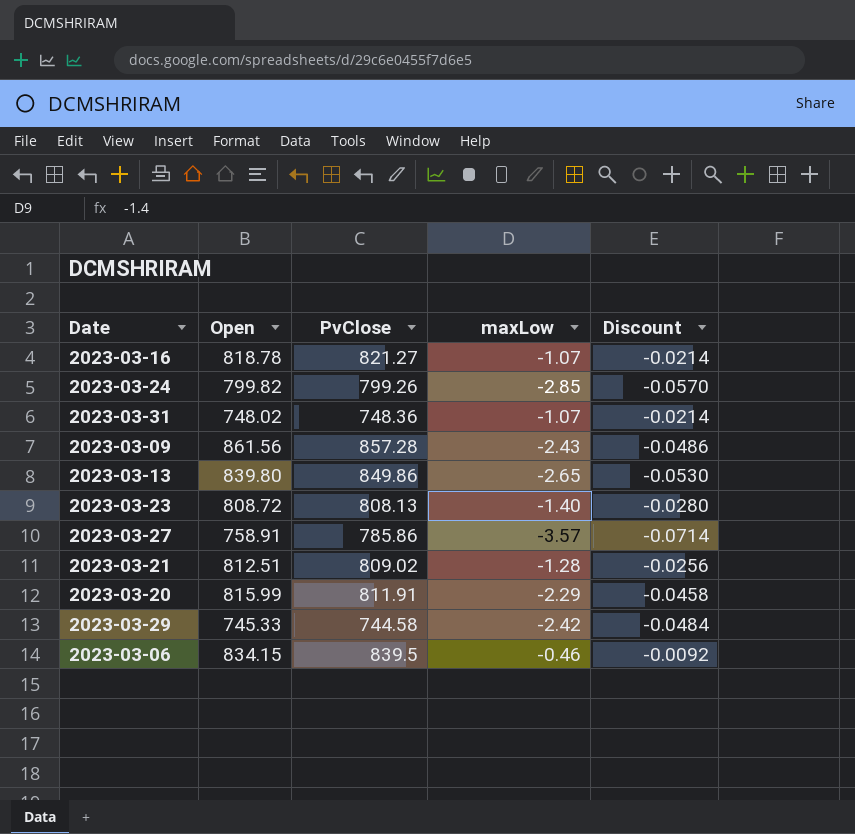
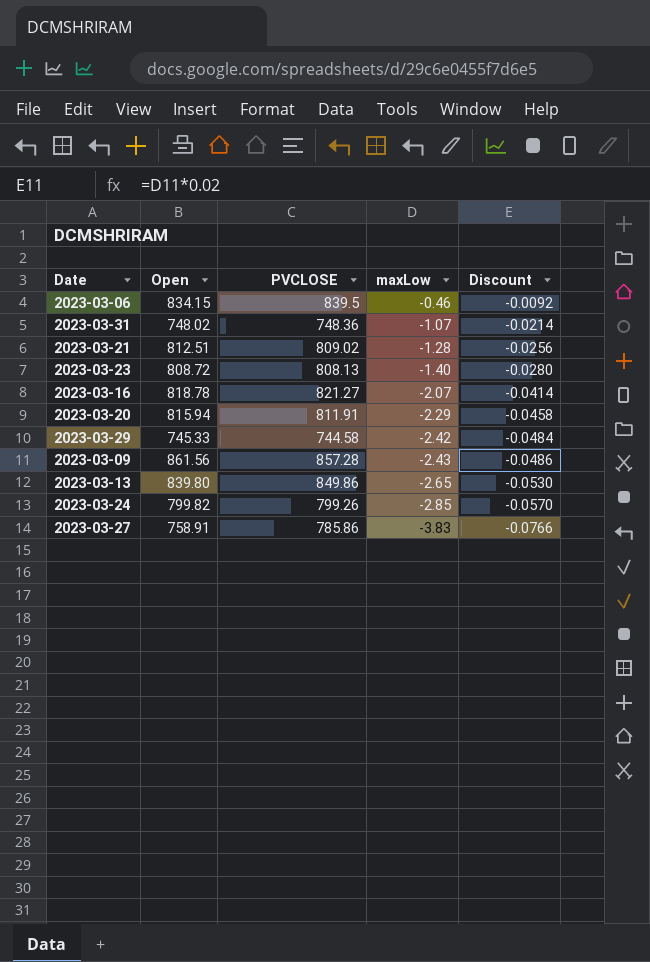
row order: none -> maxLow descending
column name: PvClose -> PVCLOSE
2023-03-16 | maxLow: -1.07 -> -2.07
2023-03-16 | Discount: -0.0214 -> -0.0414
2023-03-20 | Open: 815.99 -> 815.94
2023-03-27 | maxLow: -3.57 -> -3.83
2023-03-27 | Discount: -0.0714 -> -0.0766

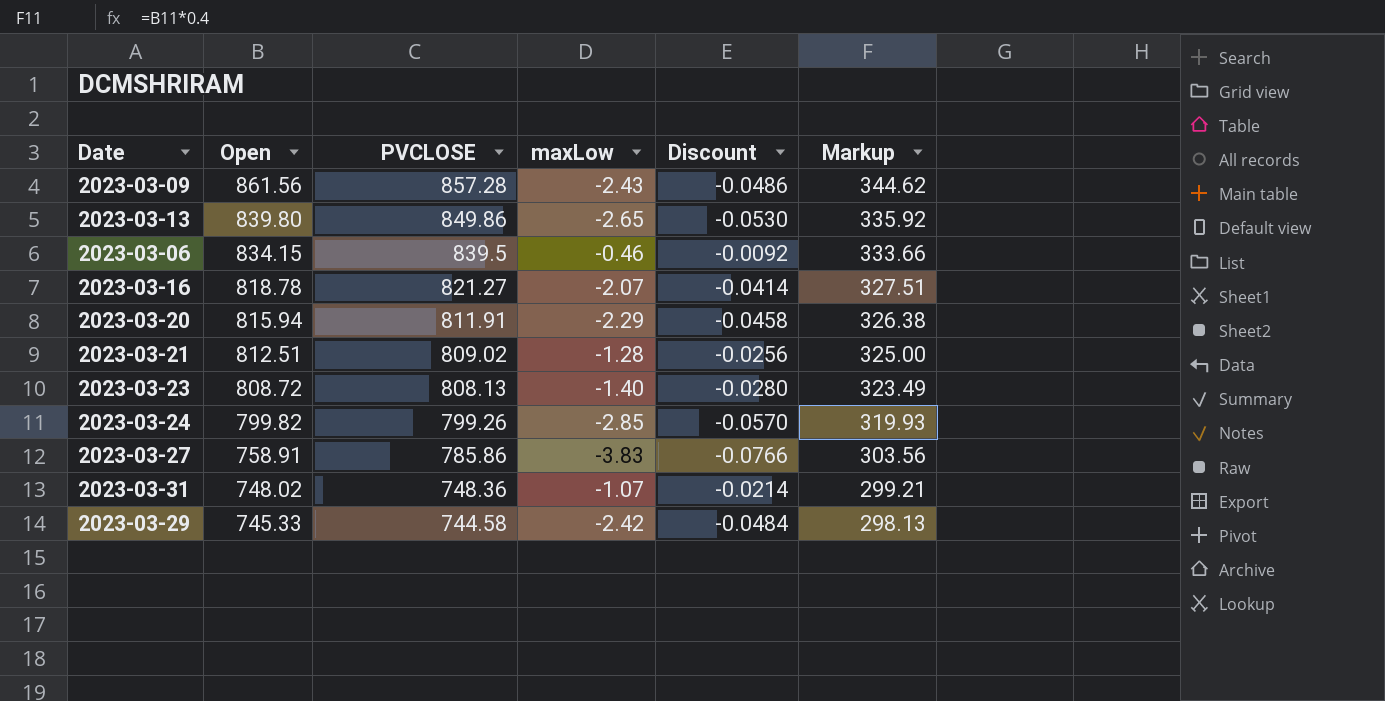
row order: maxLow descending -> Open descending
column Markup | formula: none -> [Open] * 0.4

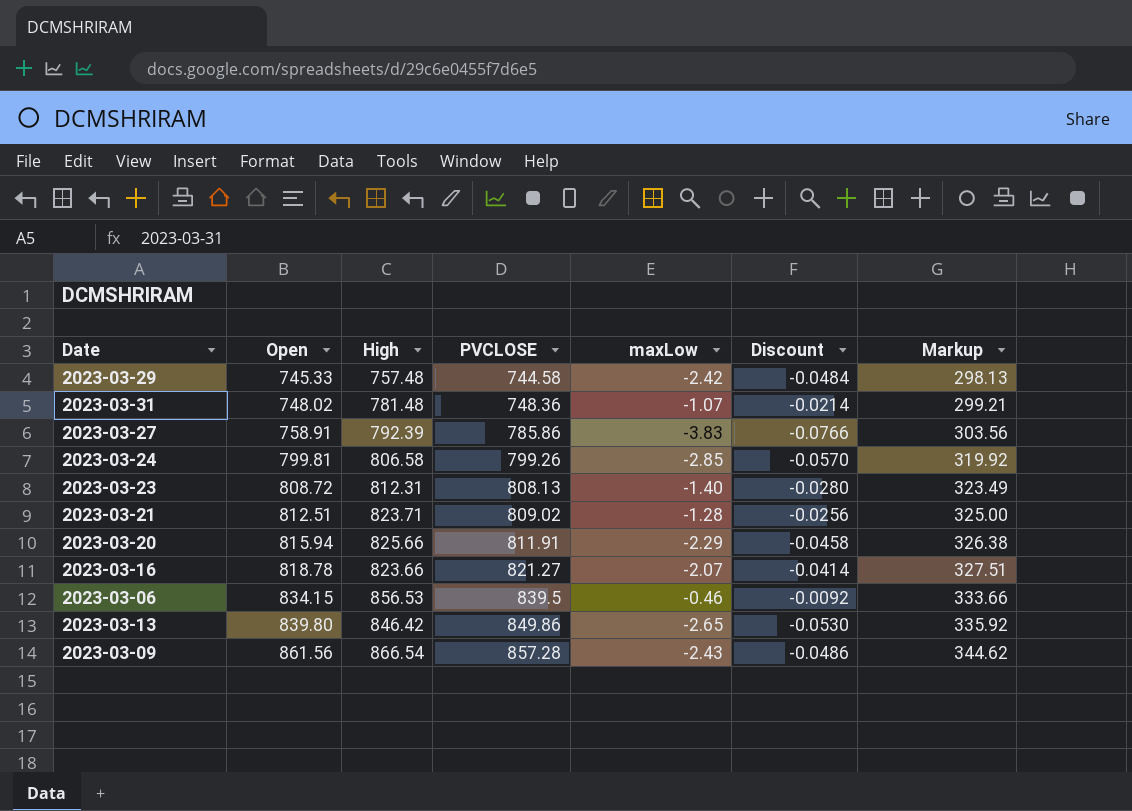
row order: Open descending -> Open ascending
column High | position: none -> 3
2023-03-24 | Open: 799.82 -> 799.81
2023-03-24 | Markup: 319.93 -> 319.92

